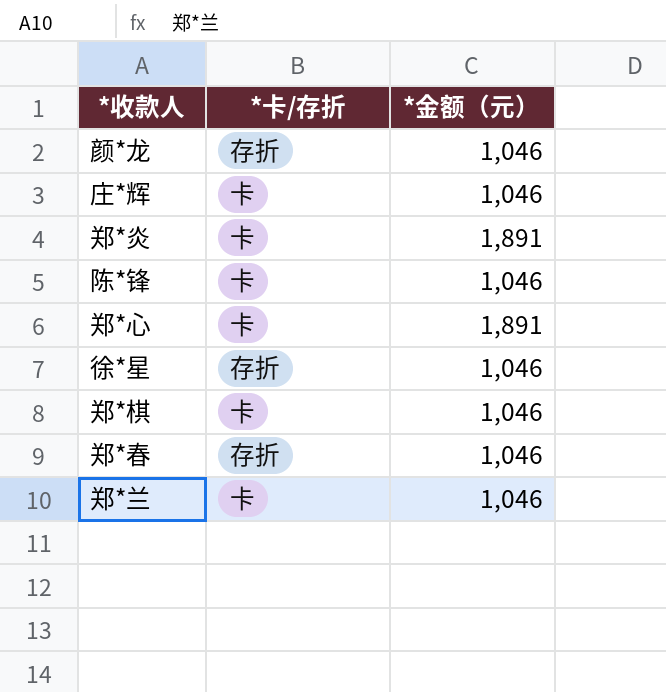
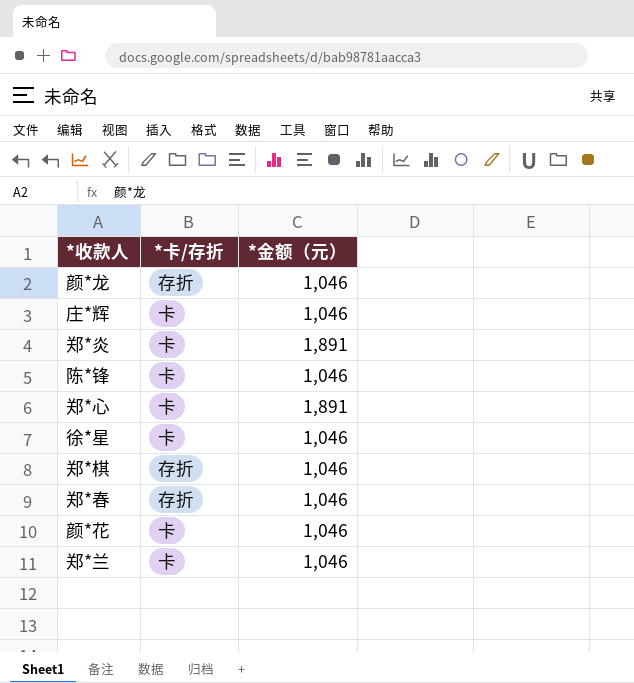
徐*星 | *卡/存折: 存折 -> 卡
郑*棋 | *卡/存折: 卡 -> 存折
row 颜*花: none -> 卡 | 1,046

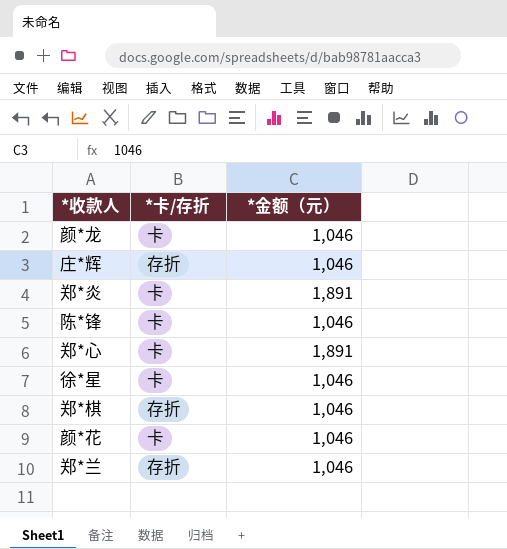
row 郑*春: 存折 | 1,046 -> none
颜*龙 | *卡/存折: 存折 -> 卡
庄*辉 | *卡/存折: 卡 -> 存折
郑*兰 | *卡/存折: 卡 -> 存折

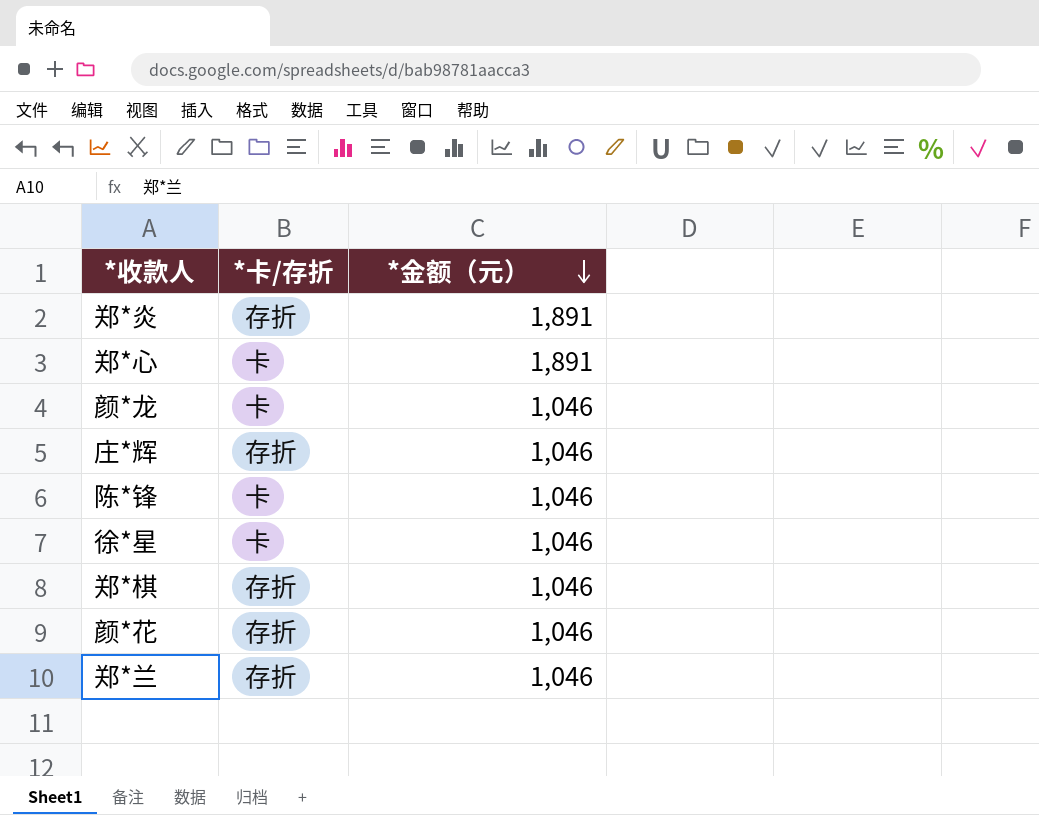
row order: none -> *金额（元） descending
郑*炎 | *卡/存折: 卡 -> 存折
颜*花 | *卡/存折: 卡 -> 存折

